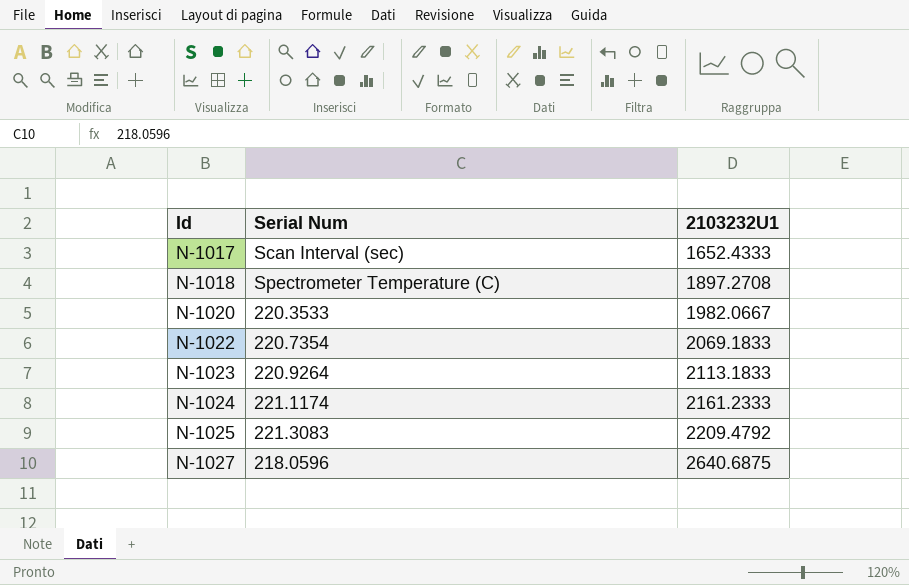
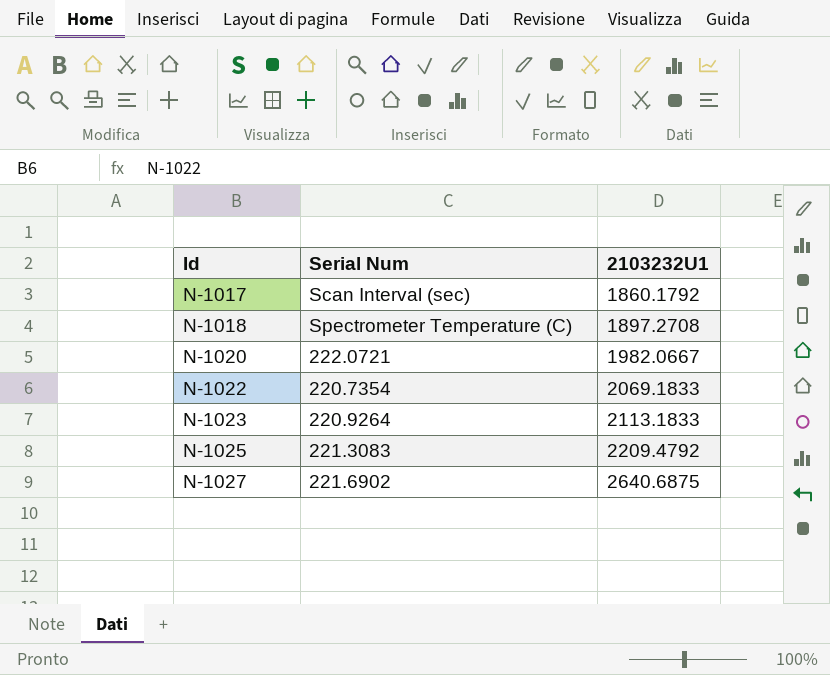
row N-1024: 221.1174 | 2161.2333 -> none
N-1017 | 2103232U1: 1652.4333 -> 1860.1792
N-1020 | Serial Num: 220.3533 -> 222.0721
N-1027 | Serial Num: 218.0596 -> 221.6902

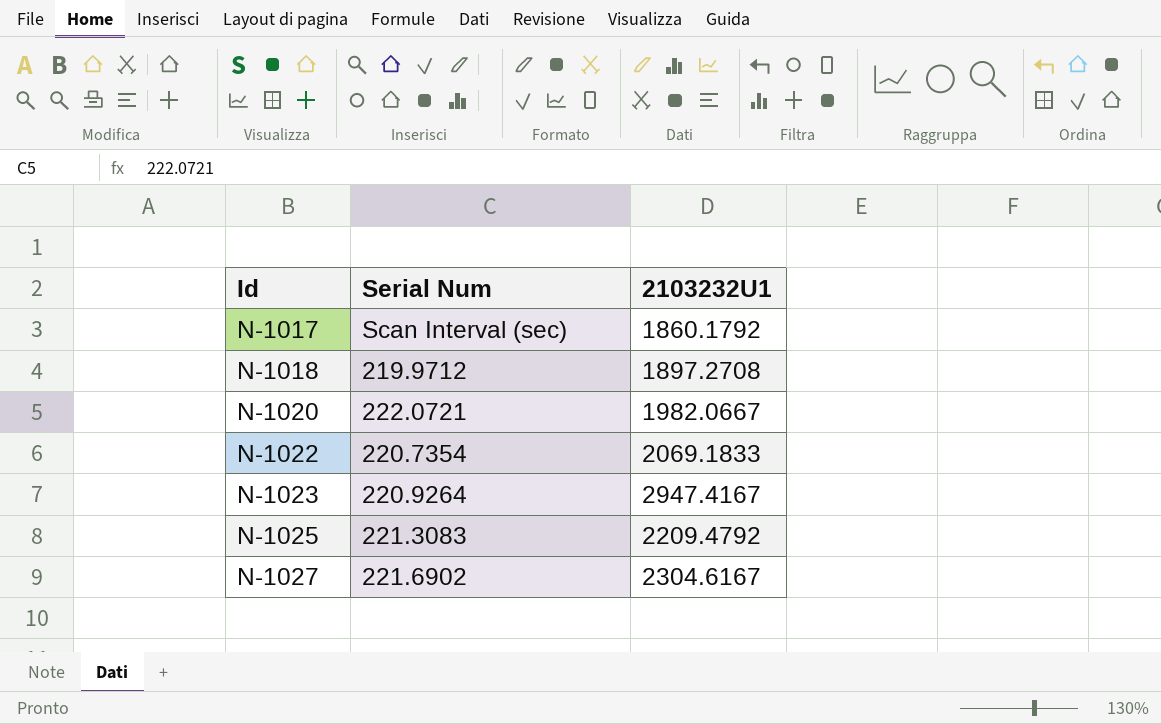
N-1018 | Serial Num: Spectrometer Temperature (C) -> 219.9712
N-1023 | 2103232U1: 2113.1833 -> 2947.4167
N-1027 | 2103232U1: 2640.6875 -> 2304.6167

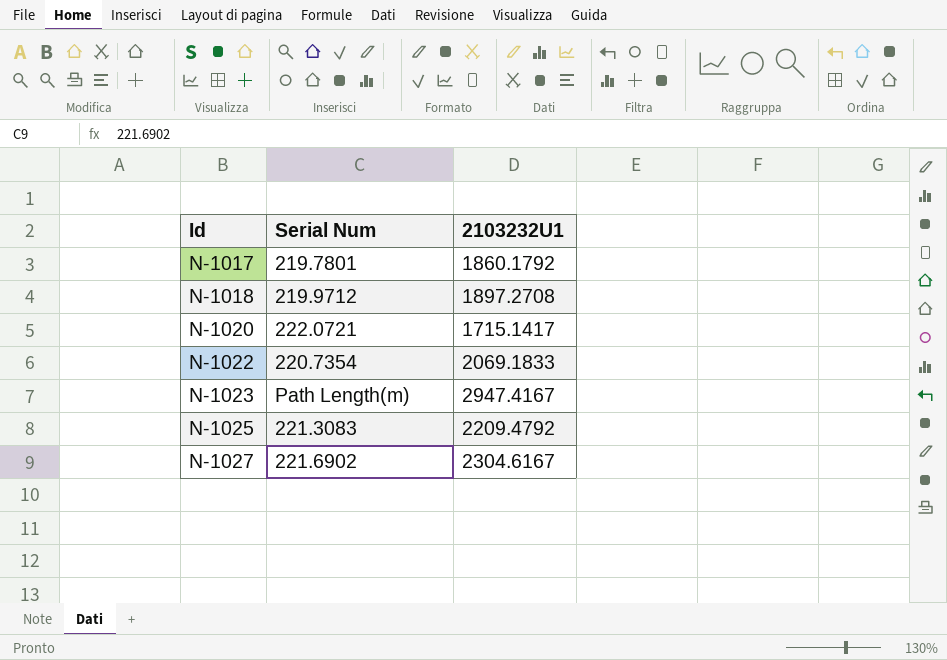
N-1017 | Serial Num: Scan Interval (sec) -> 219.7801
N-1020 | 2103232U1: 1982.0667 -> 1715.1417
N-1023 | Serial Num: 220.9264 -> Path Length(m)

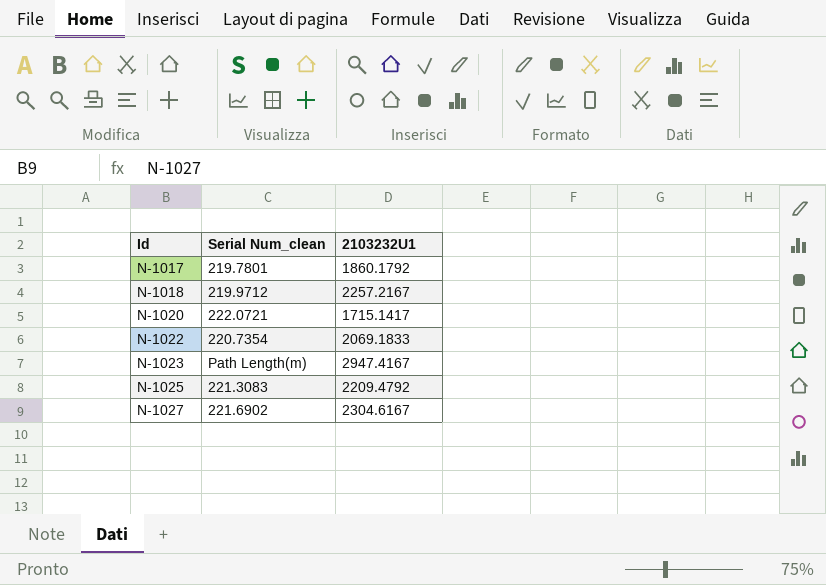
column name: Serial Num -> Serial Num_clean
N-1018 | 2103232U1: 1897.2708 -> 2257.2167

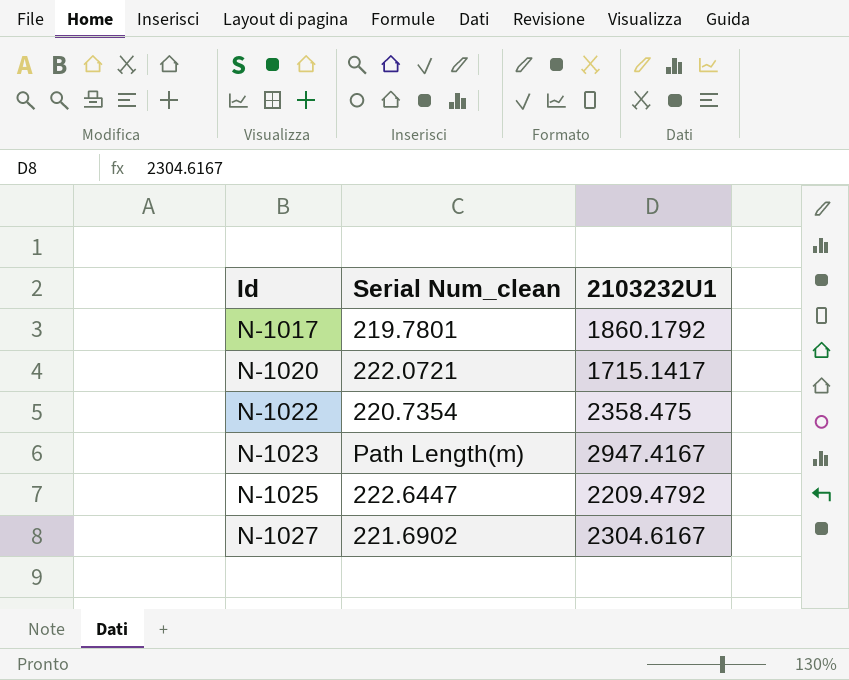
row N-1018: 219.9712 | 2257.2167 -> none
N-1022 | 2103232U1: 2069.1833 -> 2358.475
N-1025 | Serial Num_clean: 221.3083 -> 222.6447

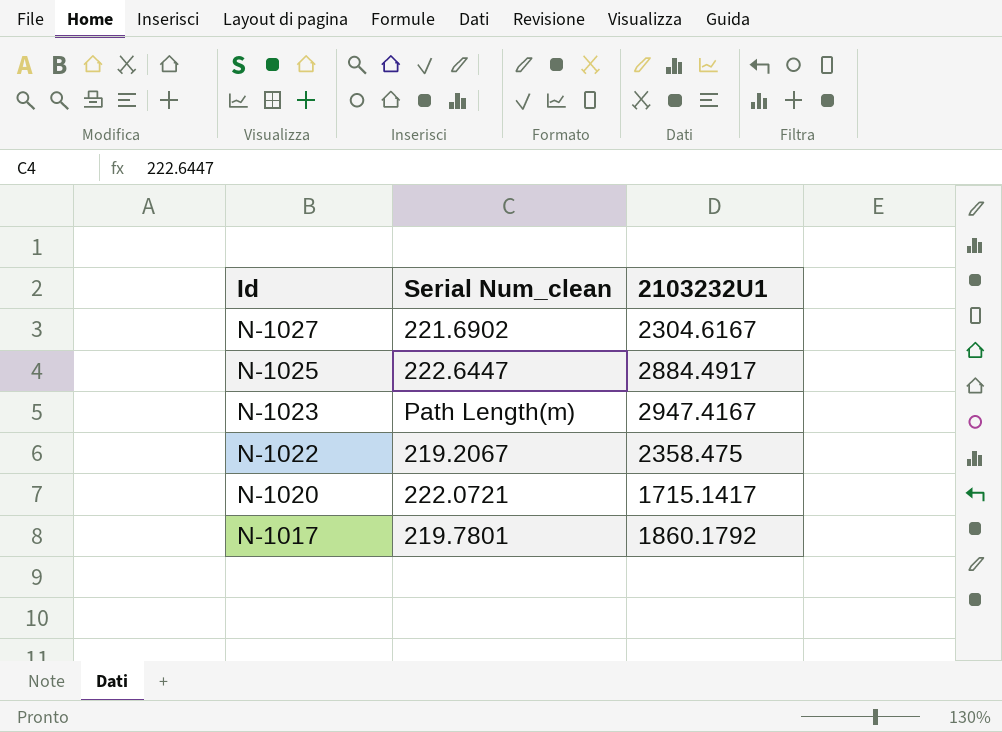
row order: Id ascending -> Id descending
N-1025 | 2103232U1: 2209.4792 -> 2884.4917
N-1022 | Serial Num_clean: 220.7354 -> 219.2067

